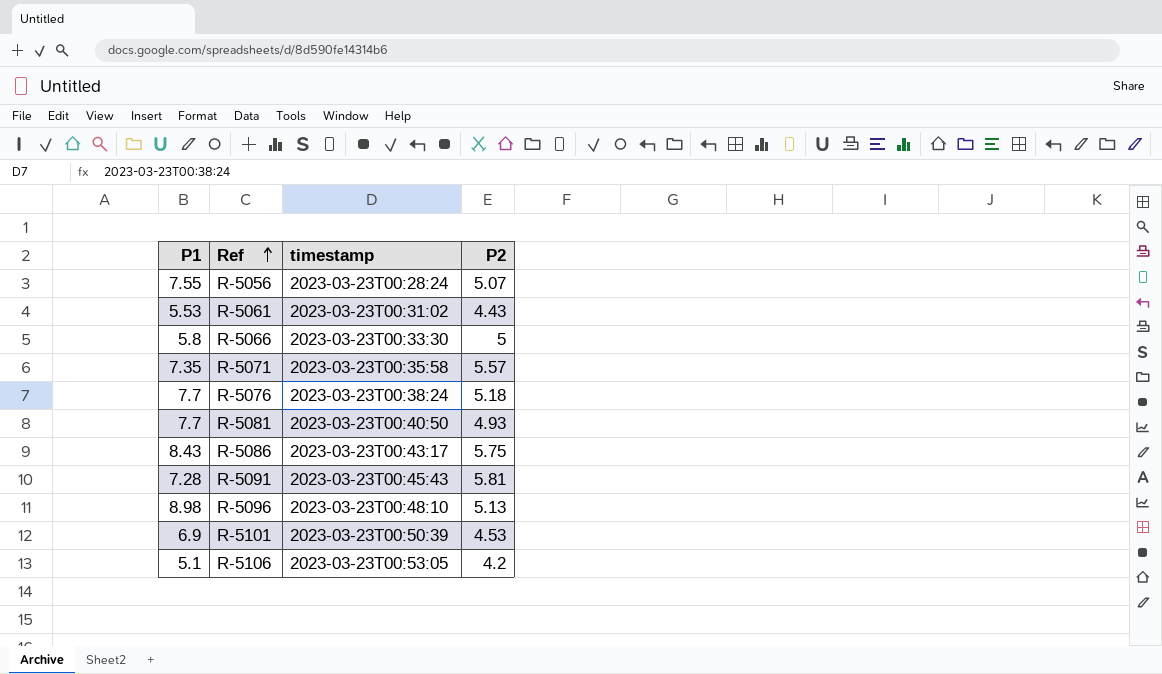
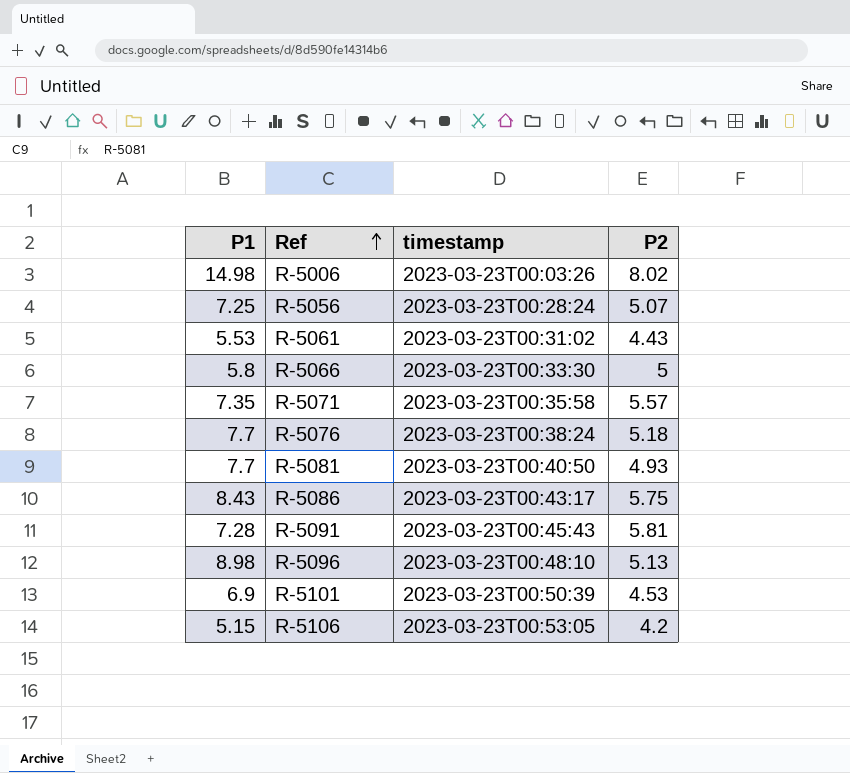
row R-5006: none -> 14.98 | 2023-03-23T00:03:26 | 8.02
R-5056 | P1: 7.55 -> 7.25
R-5106 | P1: 5.1 -> 5.15

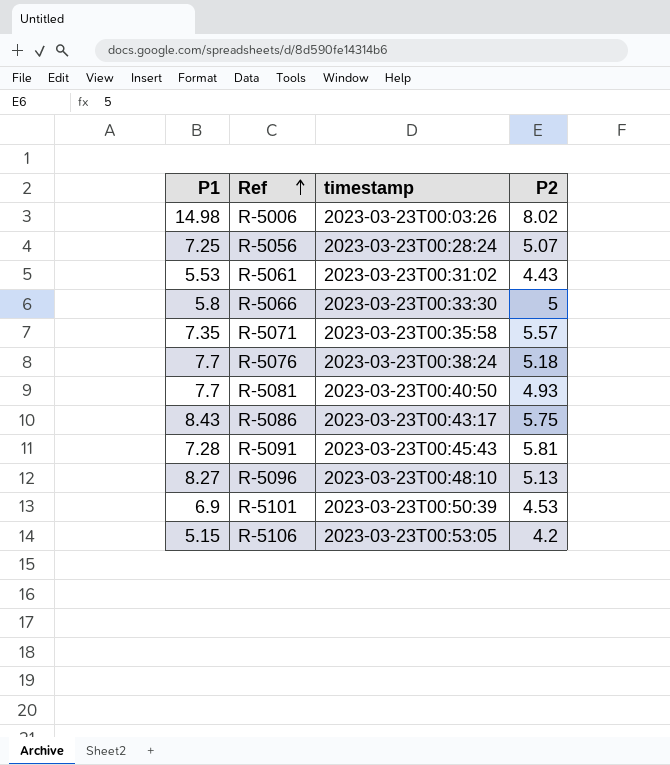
R-5096 | P1: 8.98 -> 8.27

